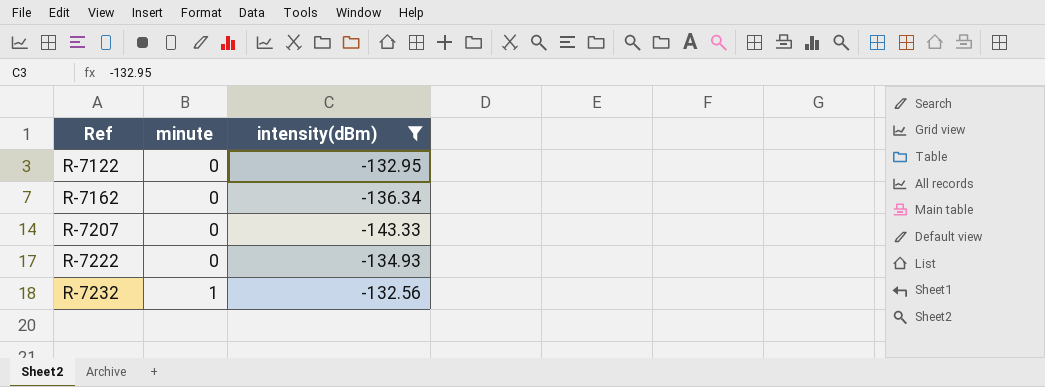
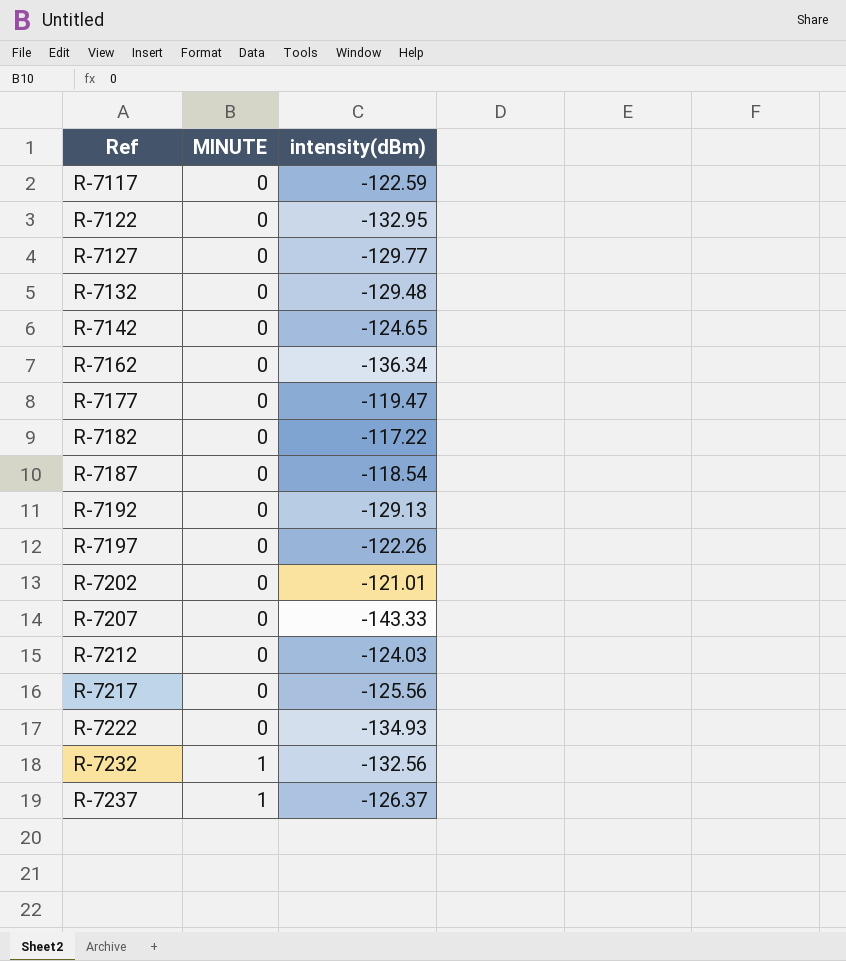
filter: intensity(dBm) <= -132.56 -> none
column name: minute -> MINUTE

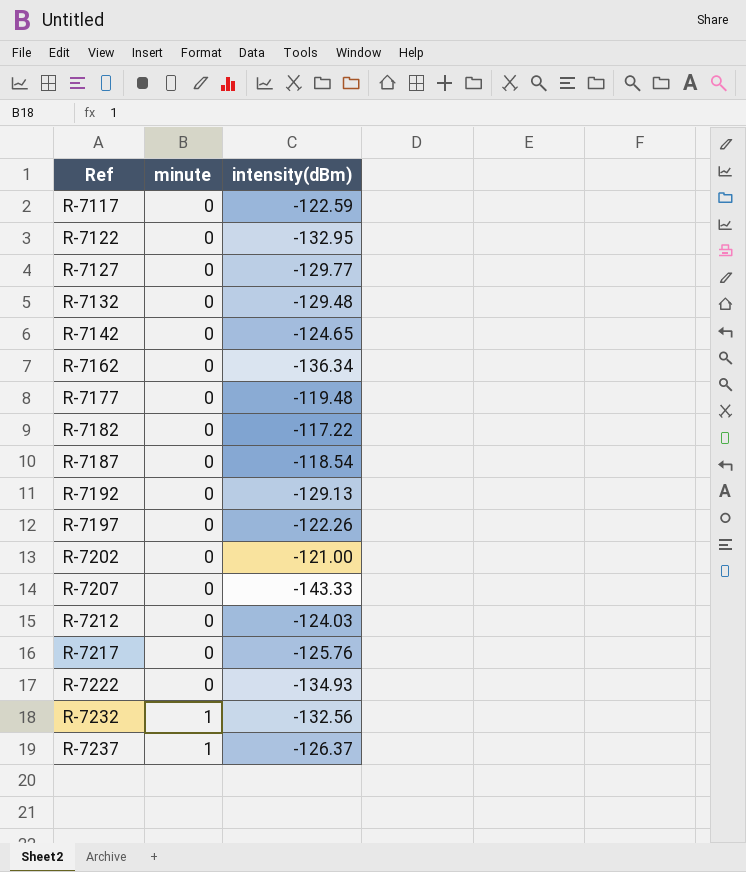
column name: MINUTE -> minute
R-7177 | intensity(dBm): -119.47 -> -119.48
R-7202 | intensity(dBm): -121.01 -> -121.00
R-7217 | intensity(dBm): -125.56 -> -125.76

